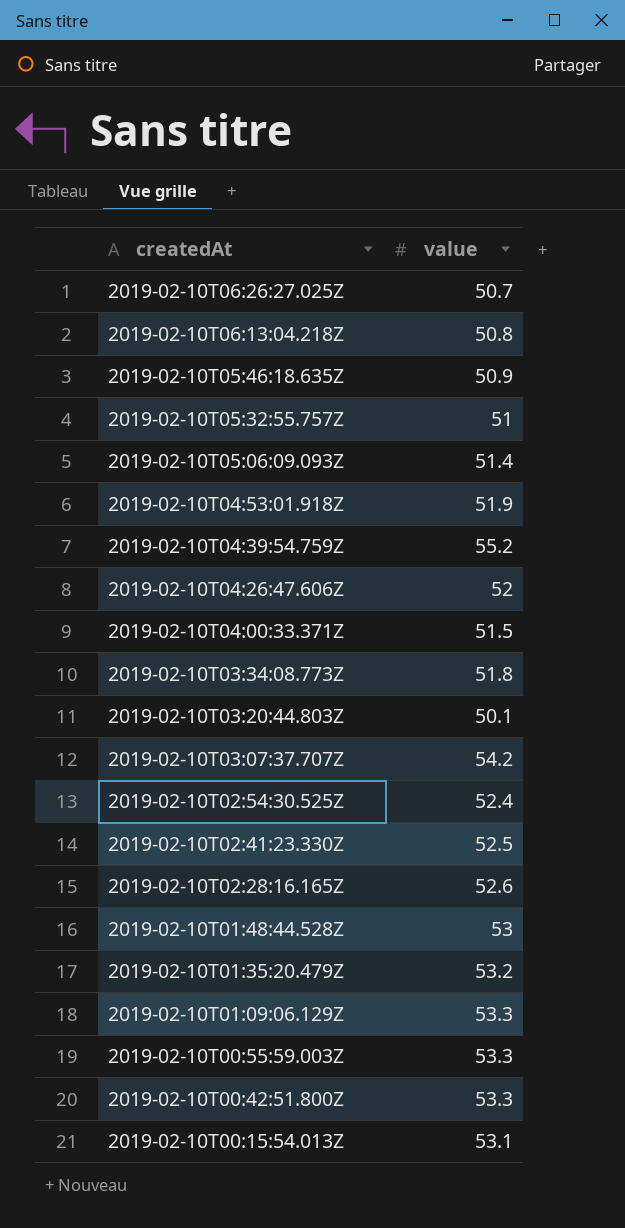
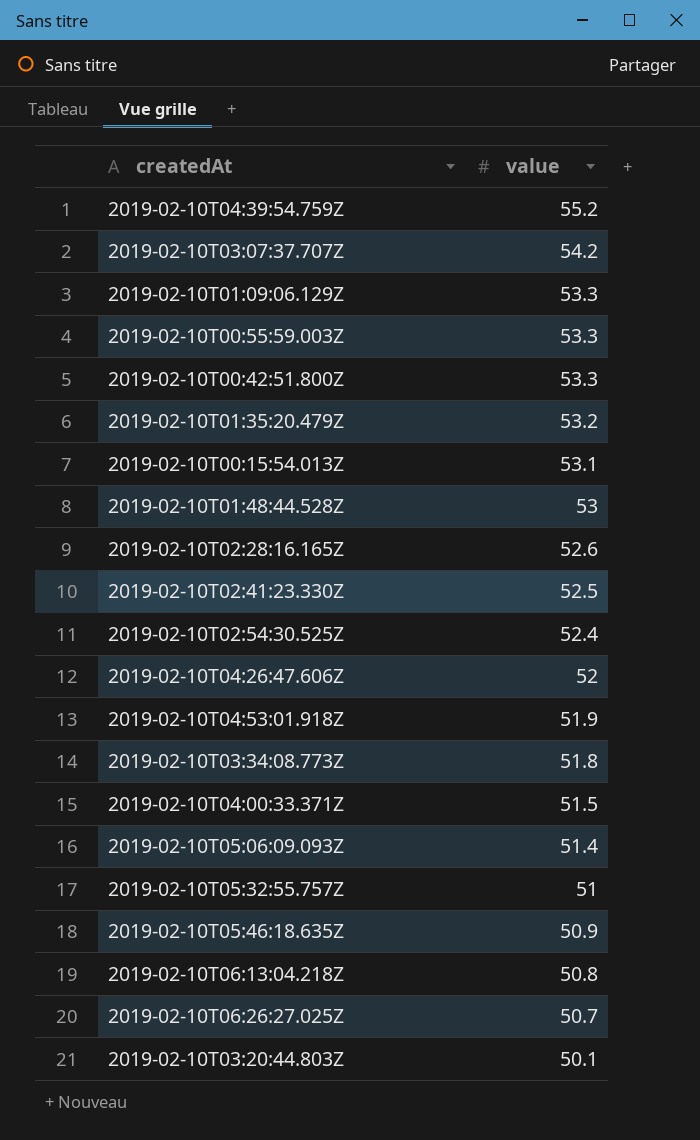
row order: createdAt descending -> value descending

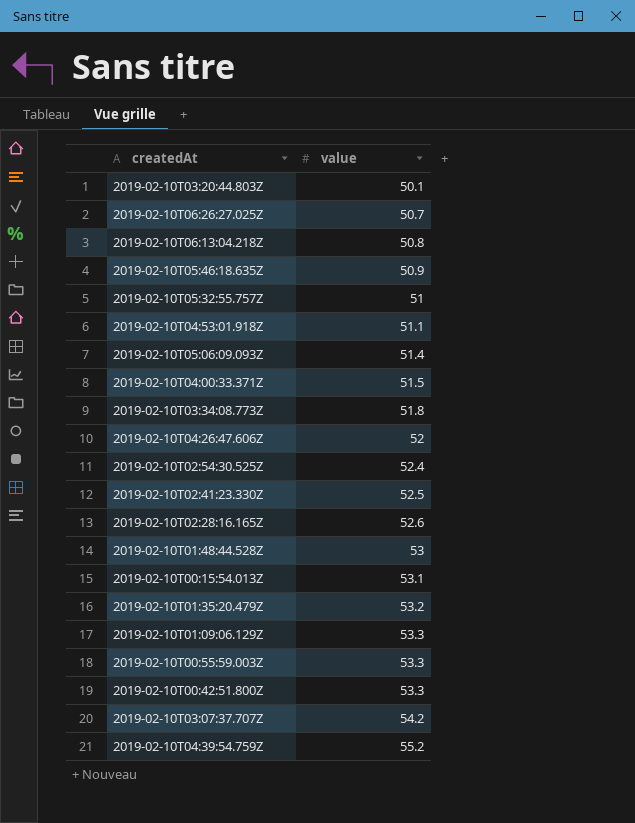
row order: value descending -> value ascending
2019-02-10T04:53:01.918Z | value: 51.9 -> 51.1

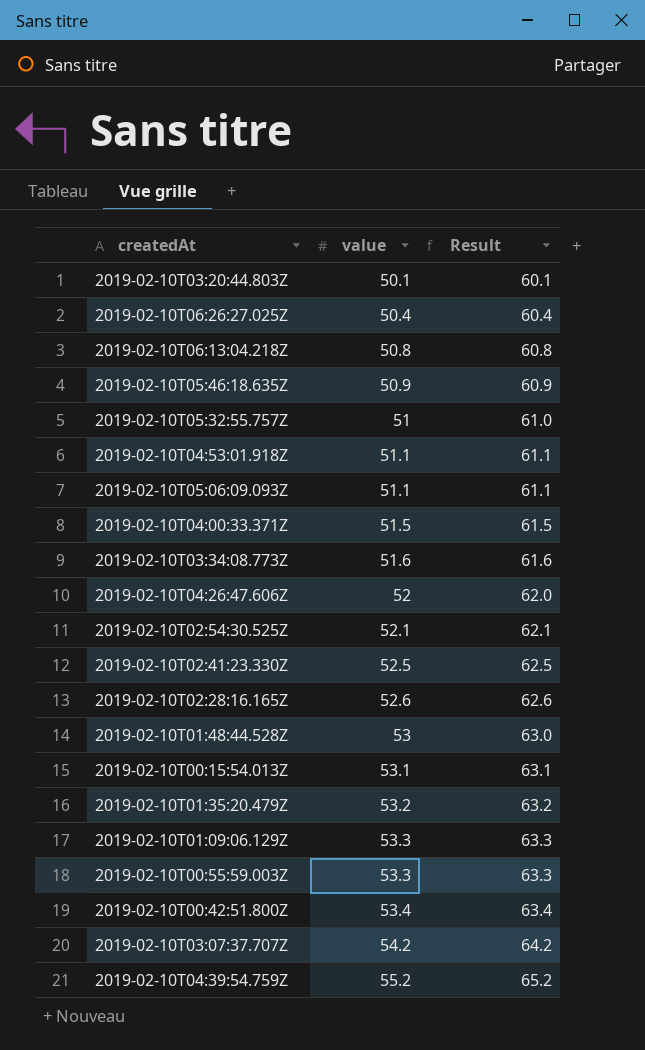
column Result | formula: none -> [value] + 10
2019-02-10T06:26:27.025Z | value: 50.7 -> 50.4
2019-02-10T05:06:09.093Z | value: 51.4 -> 51.1
2019-02-10T03:34:08.773Z | value: 51.8 -> 51.6
2019-02-10T02:54:30.525Z | value: 52.4 -> 52.1
2019-02-10T00:42:51.800Z | value: 53.3 -> 53.4

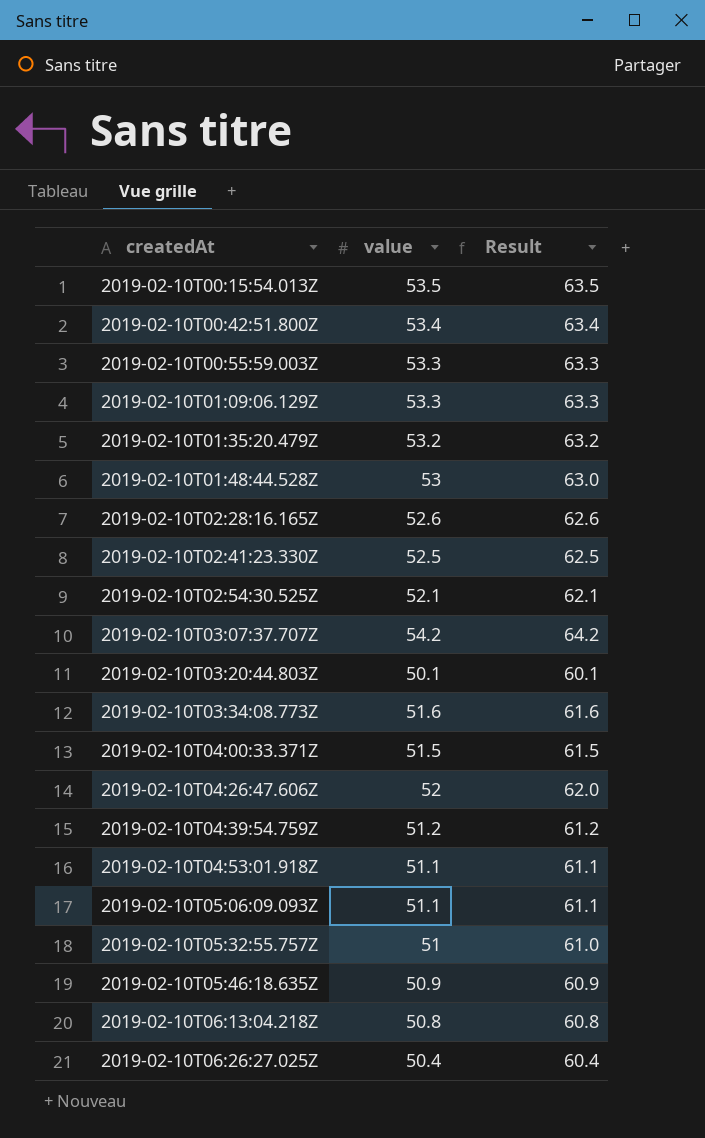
row order: value ascending -> createdAt ascending
2019-02-10T00:15:54.013Z | value: 53.1 -> 53.5
2019-02-10T00:15:54.013Z | Result: 63.1 -> 63.5
2019-02-10T04:39:54.759Z | value: 55.2 -> 51.2
2019-02-10T04:39:54.759Z | Result: 65.2 -> 61.2

